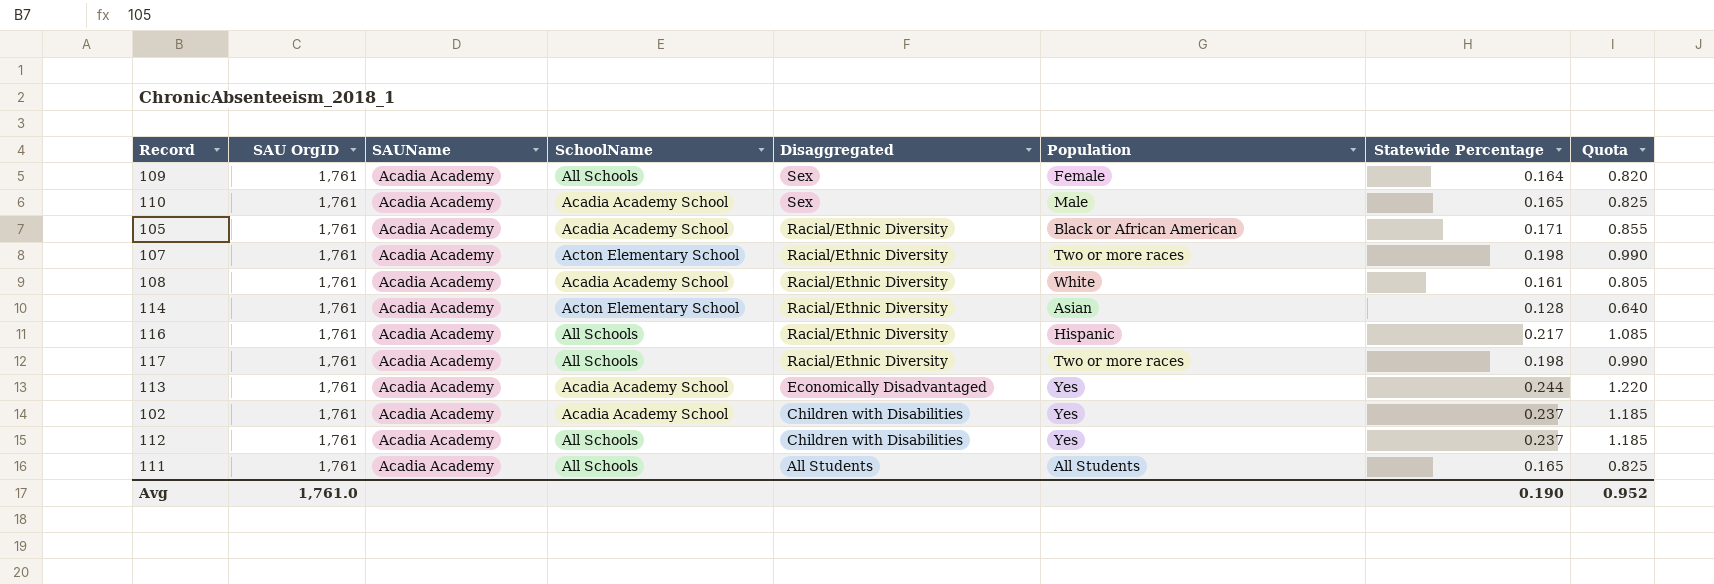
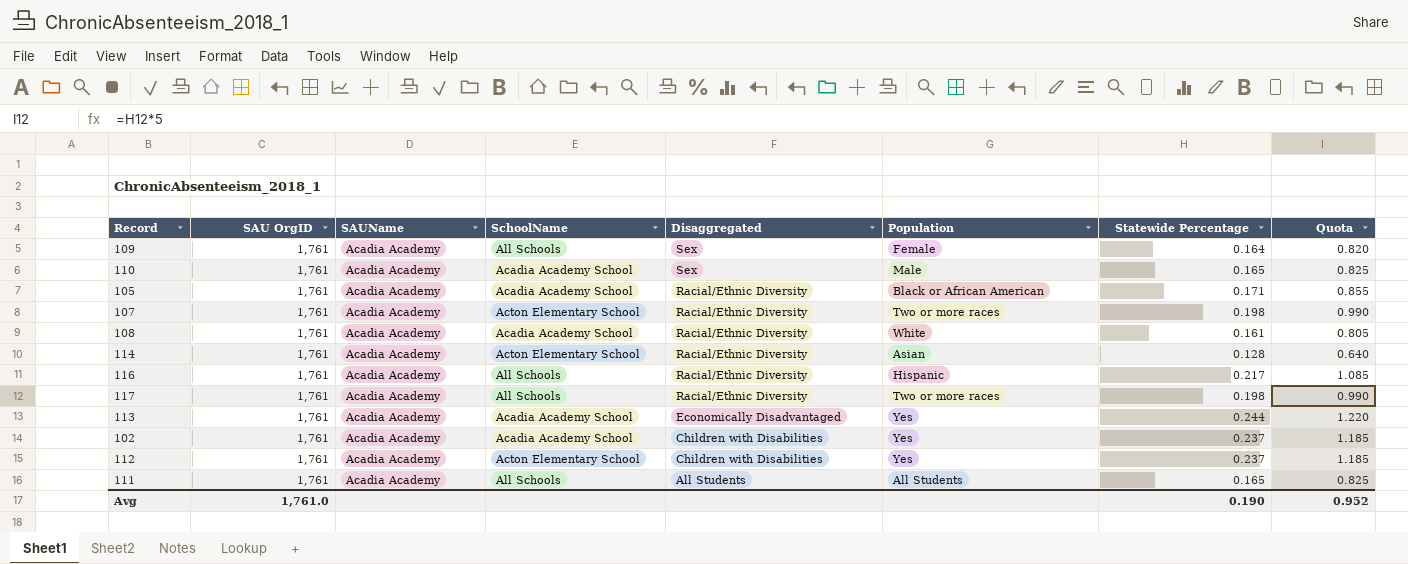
112 | SchoolName: All Schools -> Acton Elementary School

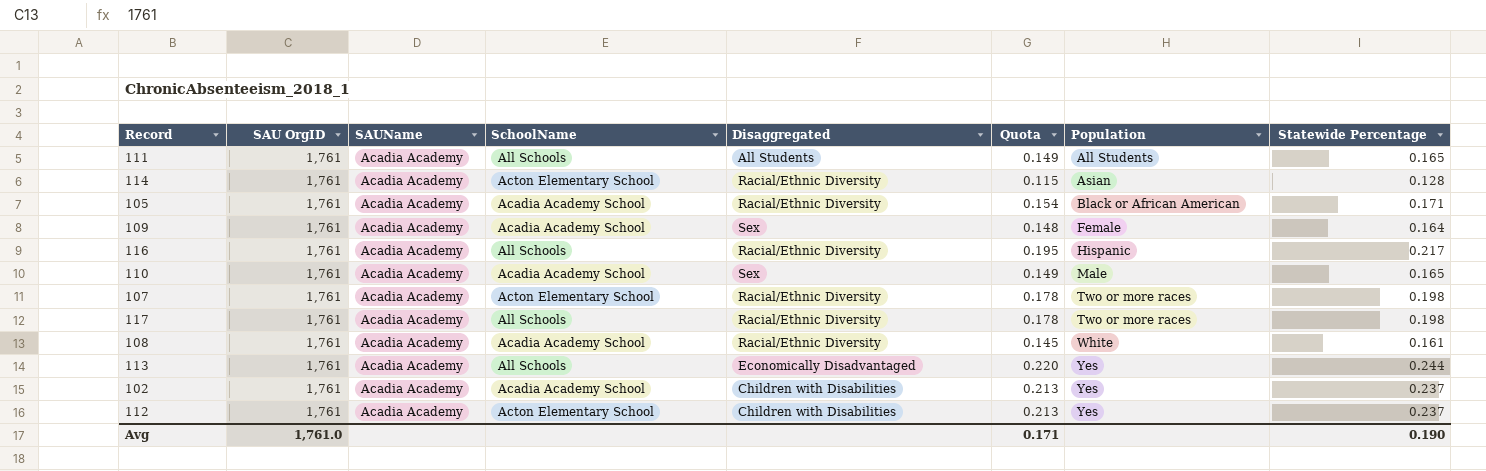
row order: Disaggregated descending -> Population ascending
column Quota | formula: [Statewide Percentage] * 5 -> [Statewide Percentage] * 0.9
column Quota | position: 8 -> 6
109 | SchoolName: All Schools -> Acadia Academy School
113 | SchoolName: Acadia Academy School -> All Schools
Avg | Quota: 0.952 -> 0.171

